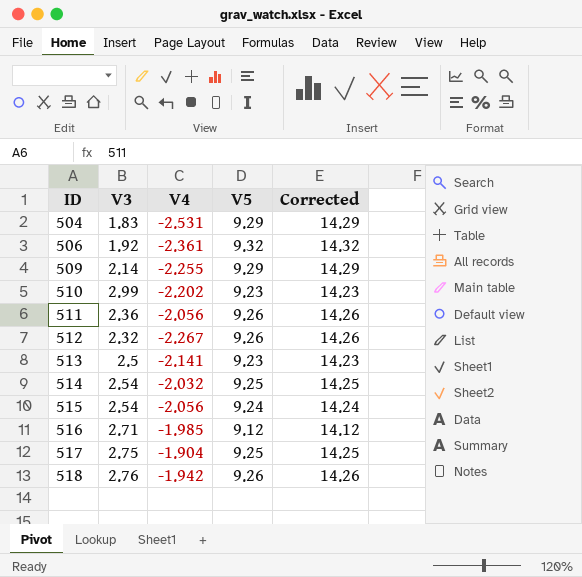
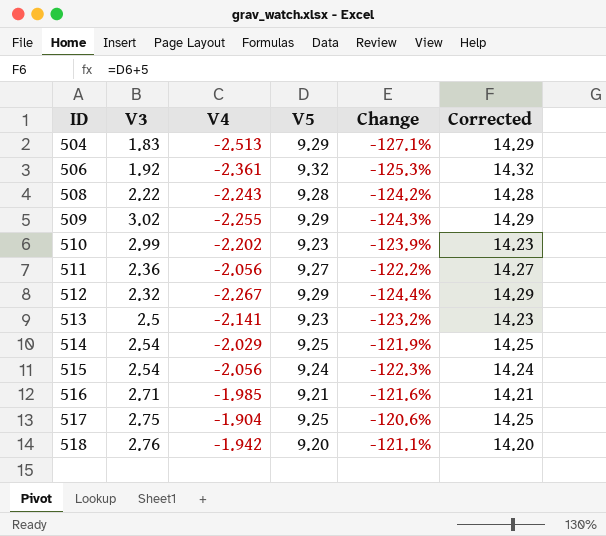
column Change | formula: none -> ([V4] - [V5]) / [V5]
504 | V4: -2.531 -> -2.513
row 508: none -> 2.22 | -2.243 | 9.28 | -124.2% | 14.28
509 | V3: 2.14 -> 3.02
511 | V5: 9.26 -> 9.27
511 | Corrected: 14.26 -> 14.27
512 | V5: 9.26 -> 9.29
512 | Corrected: 14.26 -> 14.29
514 | V4: -2.032 -> -2.029
516 | V5: 9.12 -> 9.21
516 | Corrected: 14.12 -> 14.21
518 | V5: 9.26 -> 9.20
518 | Corrected: 14.26 -> 14.20

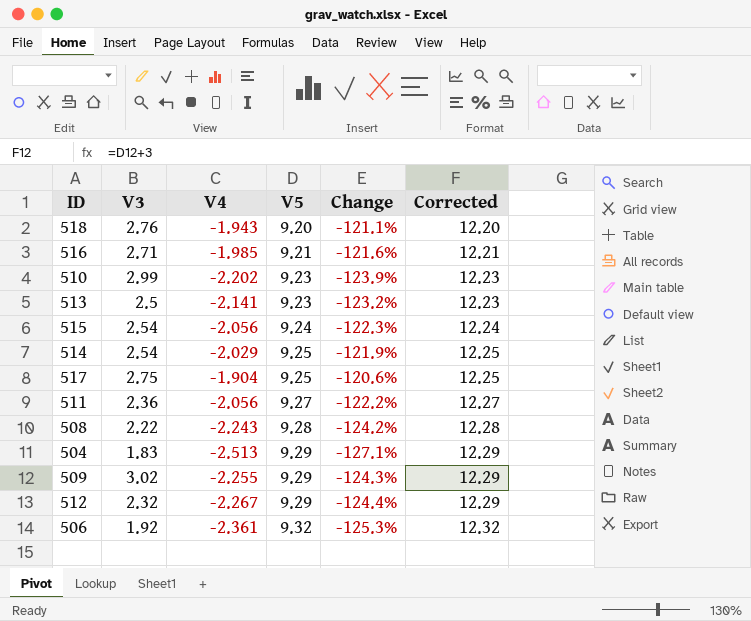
row order: ID ascending -> V5 ascending
column Corrected | formula: [V5] + 5 -> [V5] + 3
518 | V4: -1.942 -> -1.943

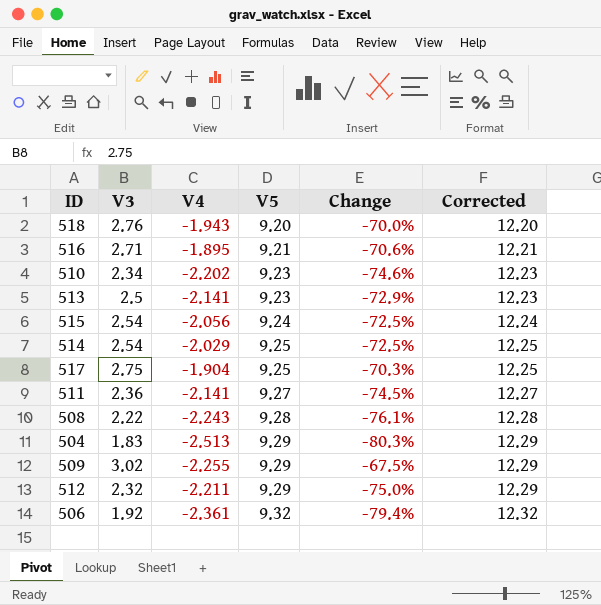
column Change | formula: ([V4] - [V5]) / [V5] -> ([V3] - [V5]) / [V5]
516 | V4: -1.985 -> -1.895
510 | V3: 2.99 -> 2.34
511 | V4: -2.056 -> -2.141
512 | V4: -2.267 -> -2.211

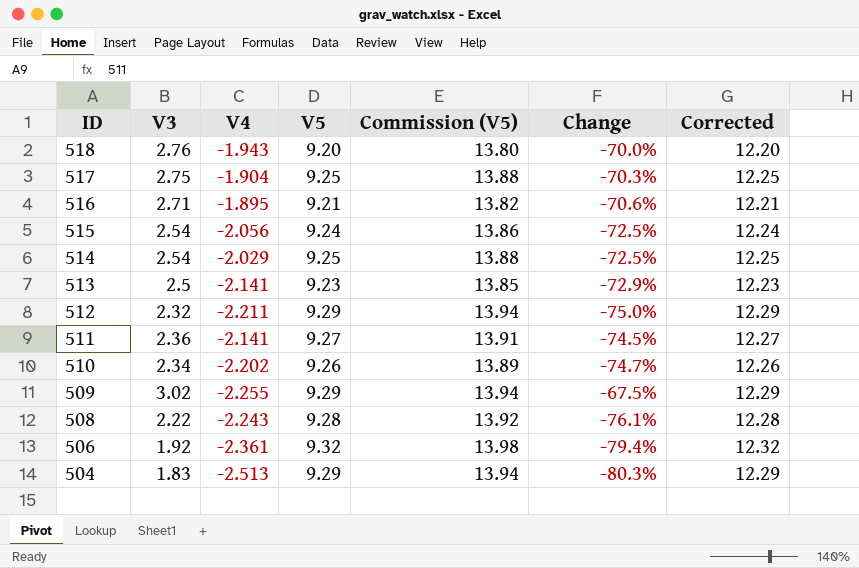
row order: V5 ascending -> ID descending
column Commission (V5) | formula: none -> [V5] * 1.5
510 | V5: 9.23 -> 9.26
510 | Change: -74.6% -> -74.7%
510 | Corrected: 12.23 -> 12.26

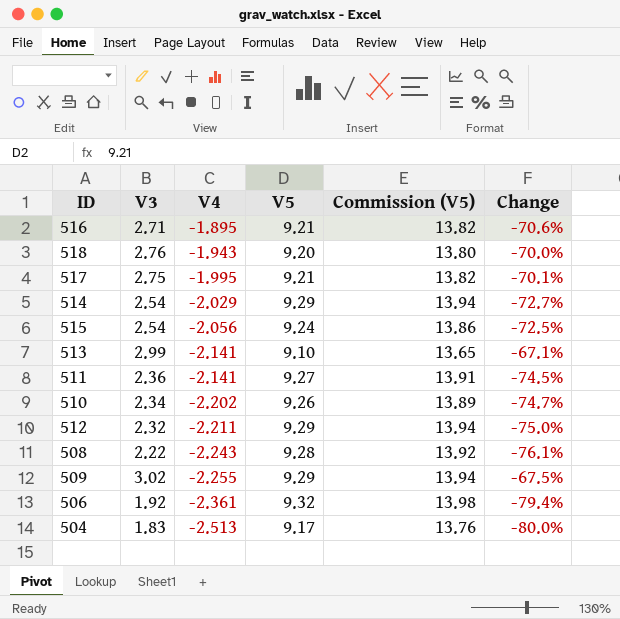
row order: ID descending -> V4 descending
column Corrected | formula: [V5] + 3 -> none
517 | V4: -1.904 -> -1.995
517 | V5: 9.25 -> 9.21
517 | Commission (V5): 13.88 -> 13.82
517 | Change: -70.3% -> -70.1%
514 | V5: 9.25 -> 9.29
514 | Commission (V5): 13.88 -> 13.94
514 | Change: -72.5% -> -72.7%
513 | V3: 2.5 -> 2.99
513 | V5: 9.23 -> 9.10
513 | Commission (V5): 13.85 -> 13.65
513 | Change: -72.9% -> -67.1%
504 | V5: 9.29 -> 9.17
504 | Commission (V5): 13.94 -> 13.76
504 | Change: -80.3% -> -80.0%

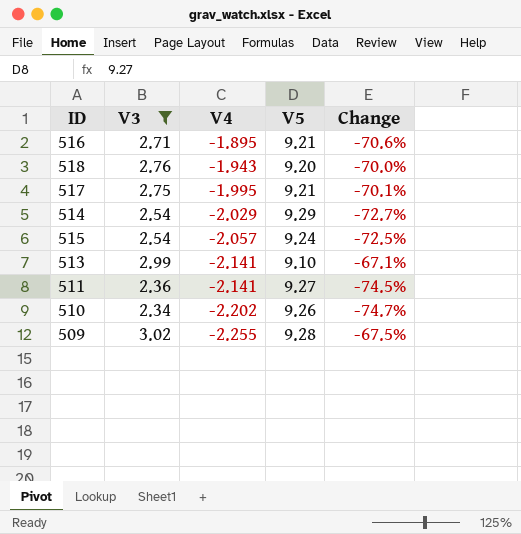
filter: none -> V3 >= 2.34
column Commission (V5) | formula: [V5] * 1.5 -> none
515 | V4: -2.056 -> -2.057
509 | V5: 9.29 -> 9.28

